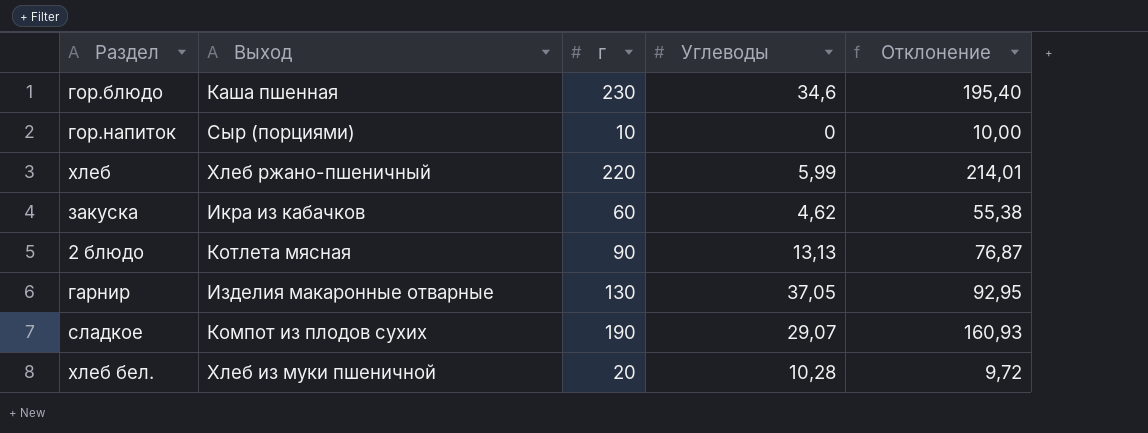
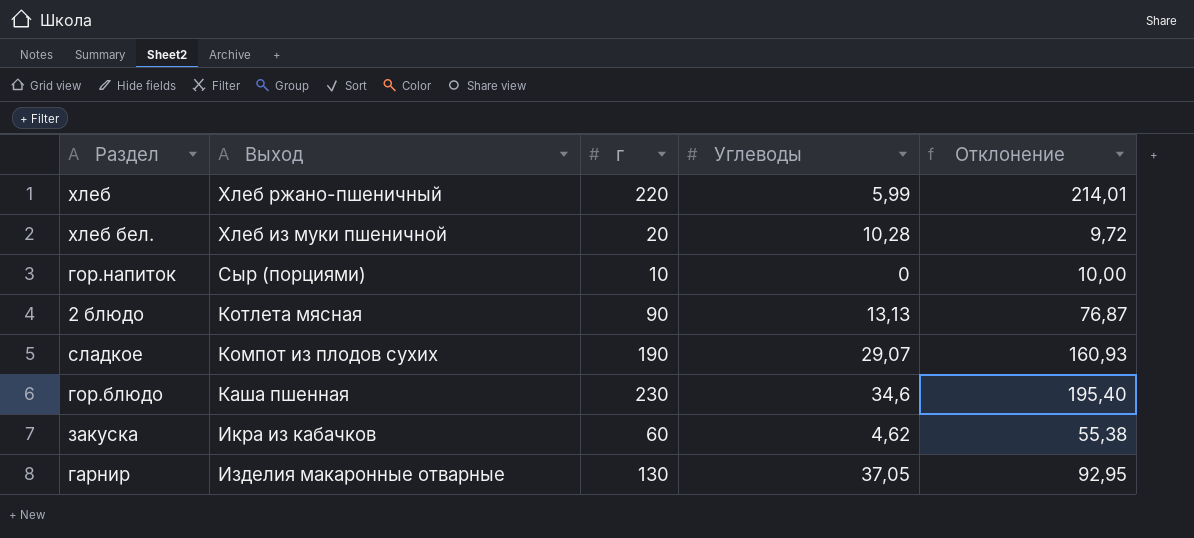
row order: none -> Выход descending

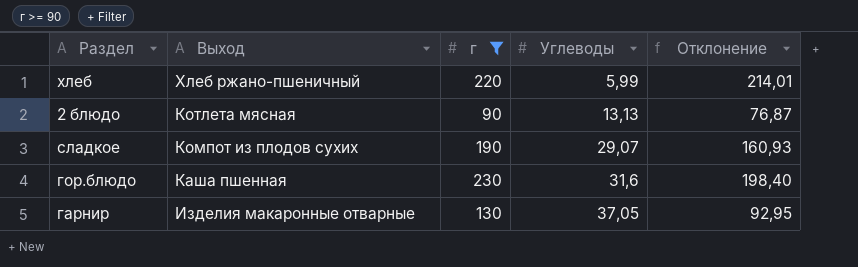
filter: none -> г >= 90
гор.блюдо | Углеводы: 34,6 -> 31,6
гор.блюдо | Отклонение: 195,40 -> 198,40

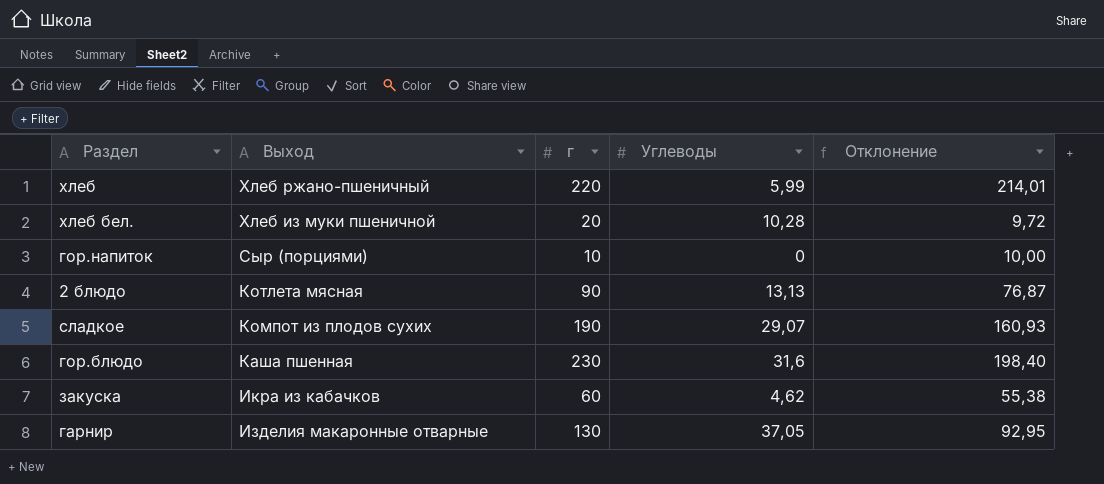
filter: г >= 90 -> none

